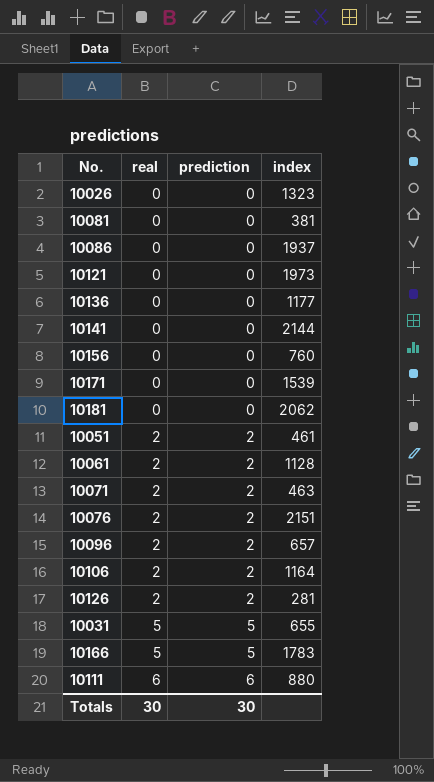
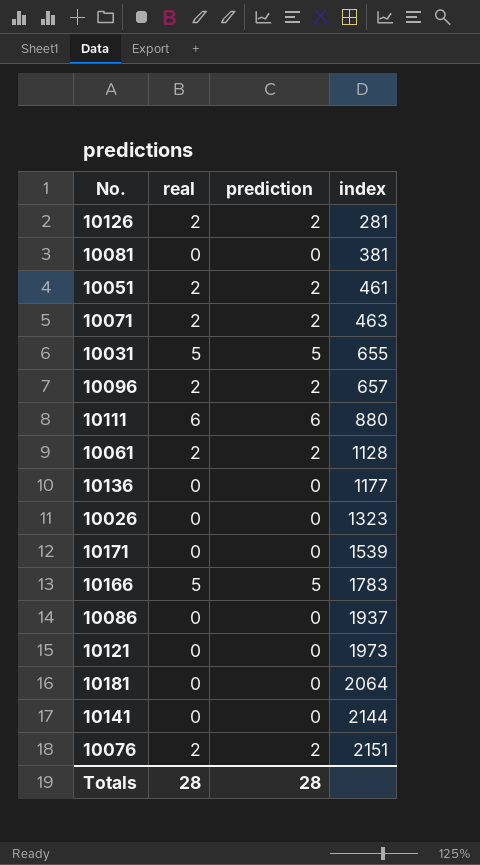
row order: real ascending -> index ascending
row 10156: 0 | 0 | 760 -> none
row 10106: 2 | 2 | 1164 -> none
10181 | index: 2062 -> 2064
Totals | real: 30 -> 28
Totals | prediction: 30 -> 28

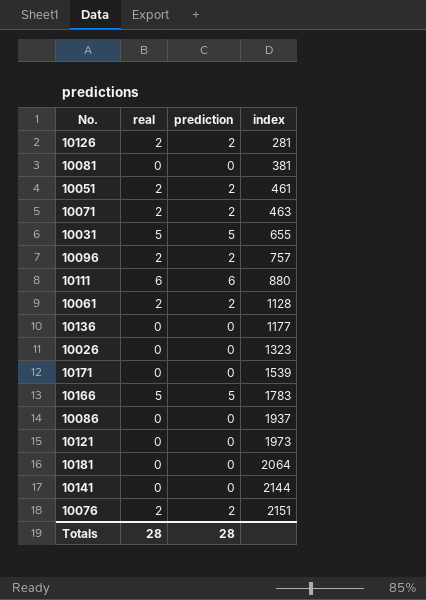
10096 | index: 657 -> 757

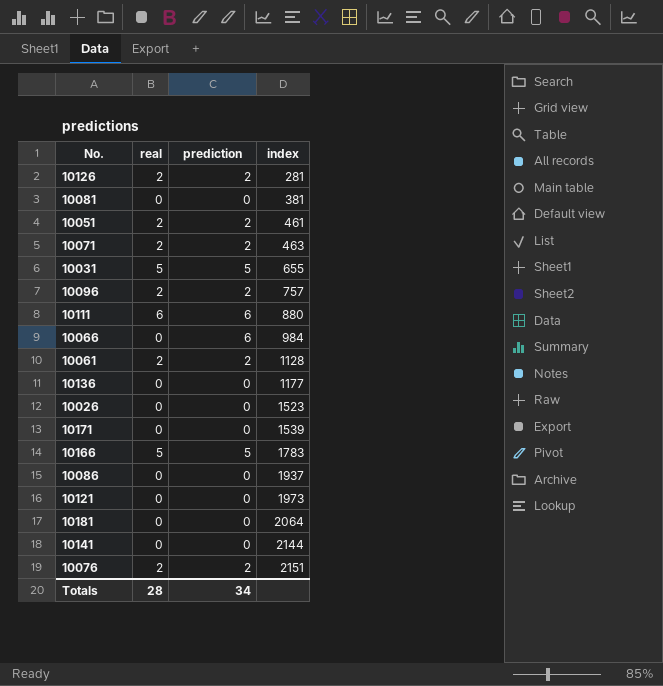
row 10066: none -> 0 | 6 | 984
10026 | index: 1323 -> 1523
Totals | prediction: 28 -> 34

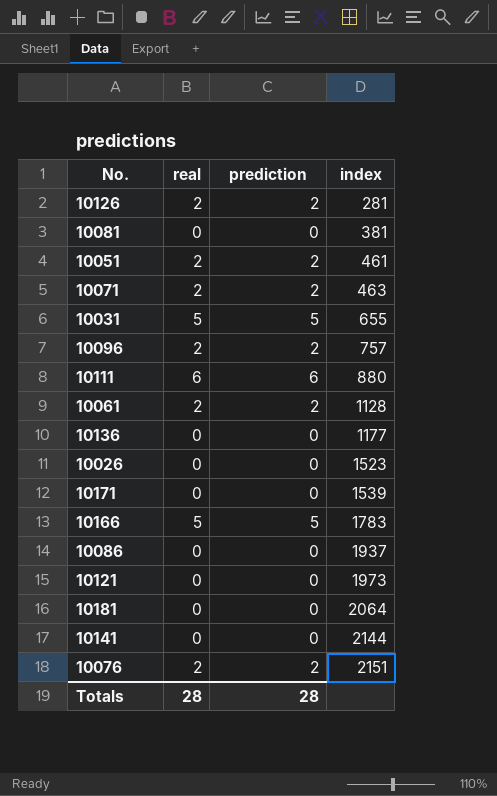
row 10066: 0 | 6 | 984 -> none
Totals | prediction: 34 -> 28

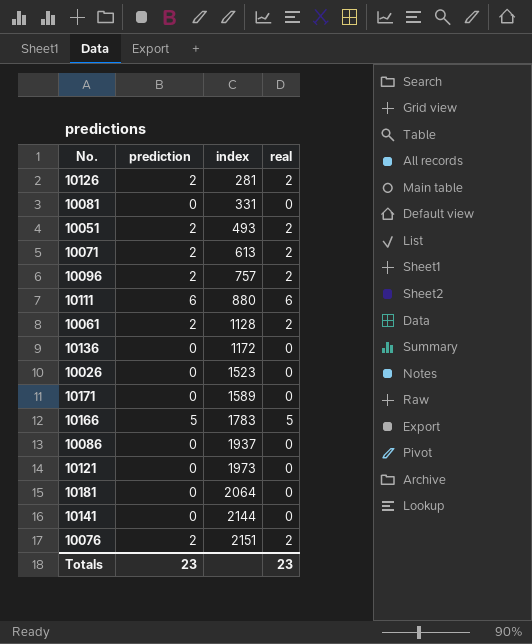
column real | position: 2 -> 4
row 10031: 5 | 5 | 655 -> none
10081 | index: 381 -> 331
10051 | index: 461 -> 493
10071 | index: 463 -> 613
10136 | index: 1177 -> 1172
10171 | index: 1539 -> 1589
Totals | prediction: 28 -> 23
Totals | real: 28 -> 23

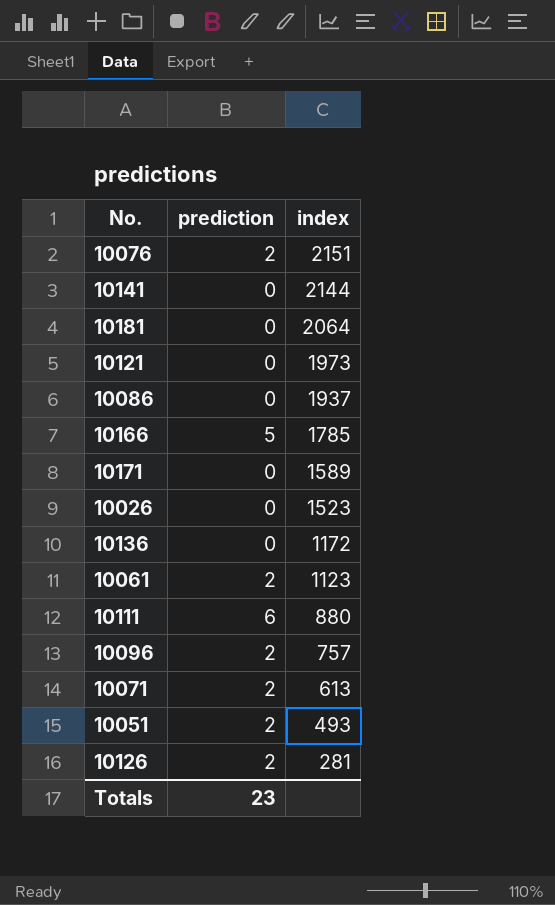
row order: index ascending -> index descending
column real | position: 4 -> none
row 10081: 0 | 331 | 0 -> none
10166 | index: 1783 -> 1785
10061 | index: 1128 -> 1123

